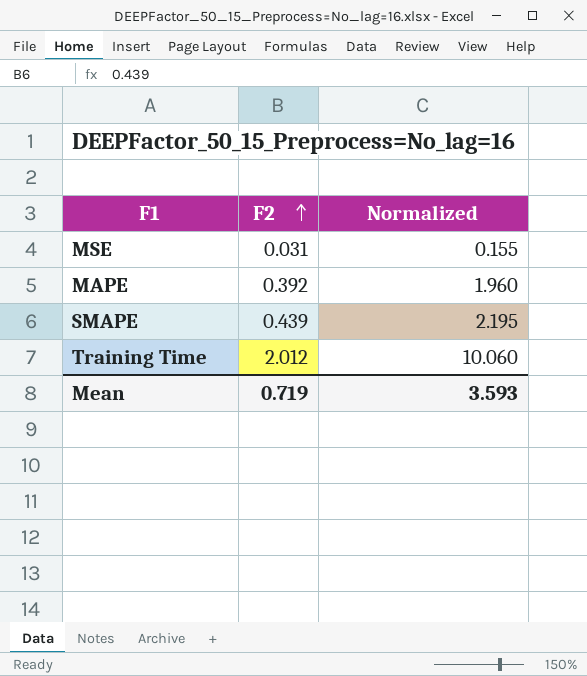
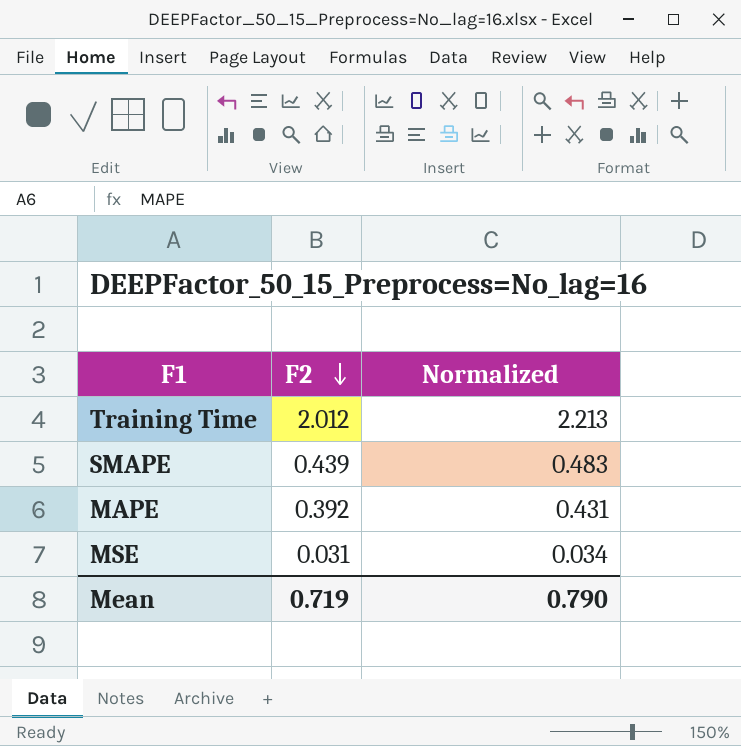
row order: F2 ascending -> F2 descending
column Normalized | formula: [F2] * 5 -> [F2] * 1.1
Mean | Normalized: 3.593 -> 0.790

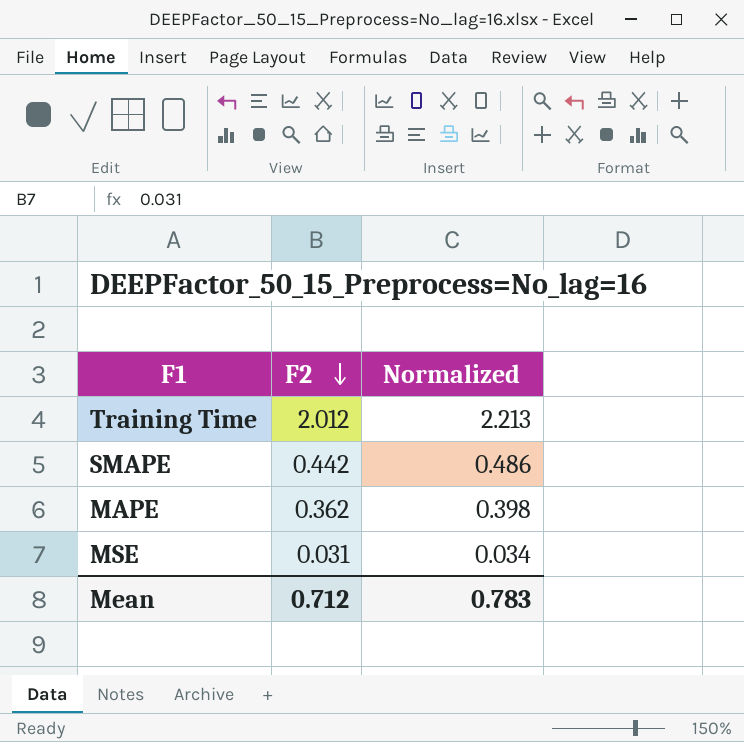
SMAPE | F2: 0.439 -> 0.442
SMAPE | Normalized: 0.483 -> 0.486
MAPE | F2: 0.392 -> 0.362
MAPE | Normalized: 0.431 -> 0.398
Mean | F2: 0.719 -> 0.712
Mean | Normalized: 0.790 -> 0.783

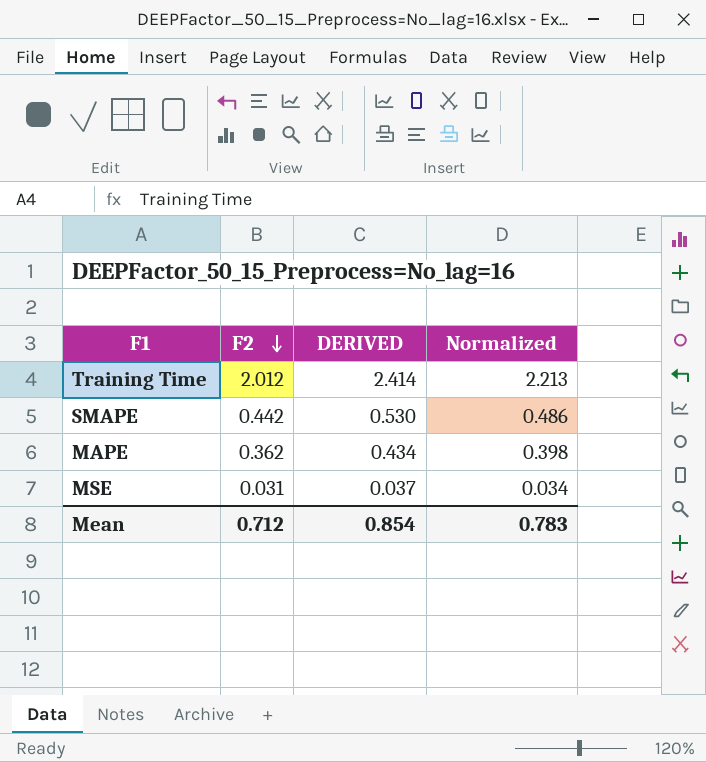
column DERIVED | formula: none -> [F2] * 1.2

